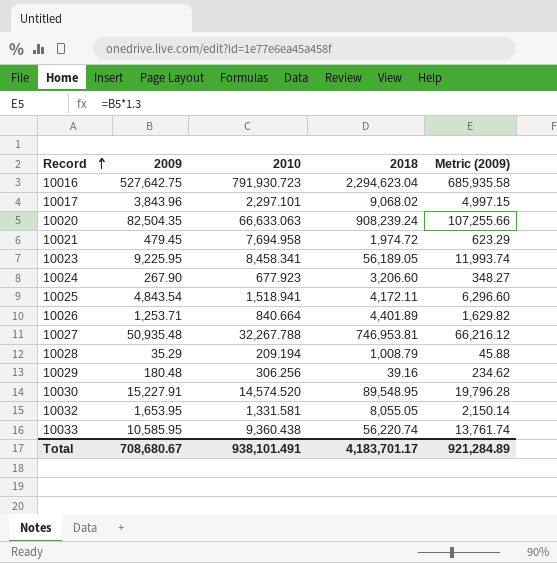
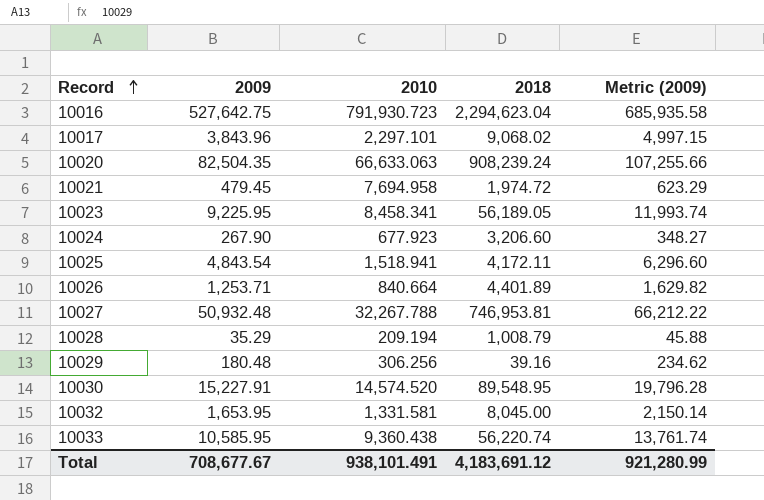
10027 | 2009: 50,935.48 -> 50,932.48
10027 | Metric (2009): 66,216.12 -> 66,212.22
10032 | 2018: 8,055.05 -> 8,045.00
Total | 2009: 708,680.67 -> 708,677.67
Total | 2018: 4,183,701.17 -> 4,183,691.12
Total | Metric (2009): 921,284.89 -> 921,280.99

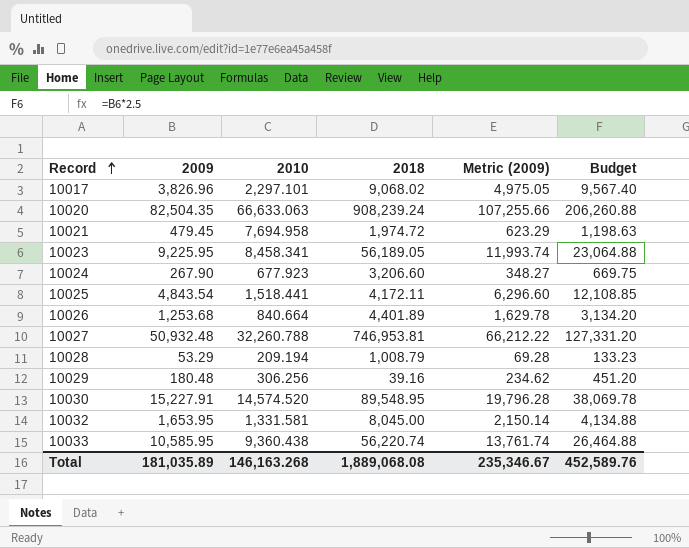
column Budget | formula: none -> [2009] * 2.5
row 10016: 527,642.75 | 791,930.723 | 2,294,623.04 | 685,935.58 -> none
10017 | 2009: 3,843.96 -> 3,826.96
10017 | Metric (2009): 4,997.15 -> 4,975.05
10025 | 2010: 1,518.941 -> 1,518.441
10026 | 2009: 1,253.71 -> 1,253.68
10026 | Metric (2009): 1,629.82 -> 1,629.78
10027 | 2010: 32,267.788 -> 32,260.788
10028 | 2009: 35.29 -> 53.29
10028 | Metric (2009): 45.88 -> 69.28
Total | 2009: 708,677.67 -> 181,035.89
Total | 2010: 938,101.491 -> 146,163.268
Total | 2018: 4,183,691.12 -> 1,889,068.08
Total | Metric (2009): 921,280.99 -> 235,346.67

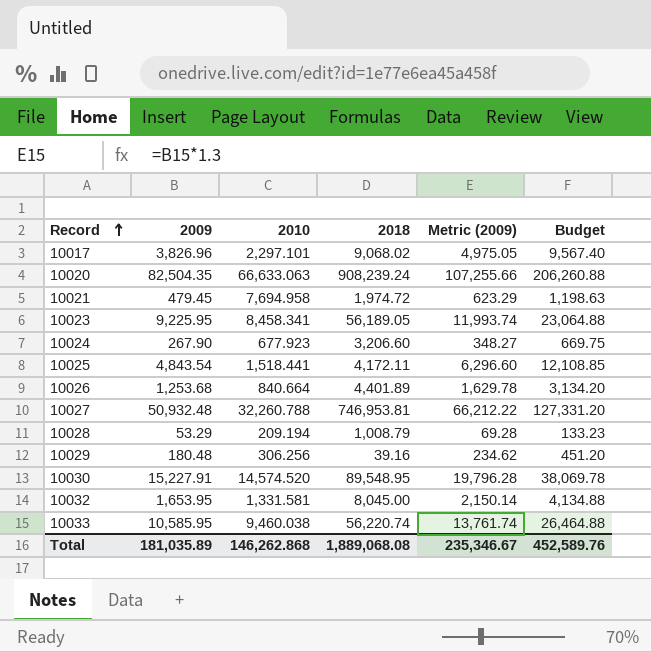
10033 | 2010: 9,360.438 -> 9,460.038
Total | 2010: 146,163.268 -> 146,262.868

